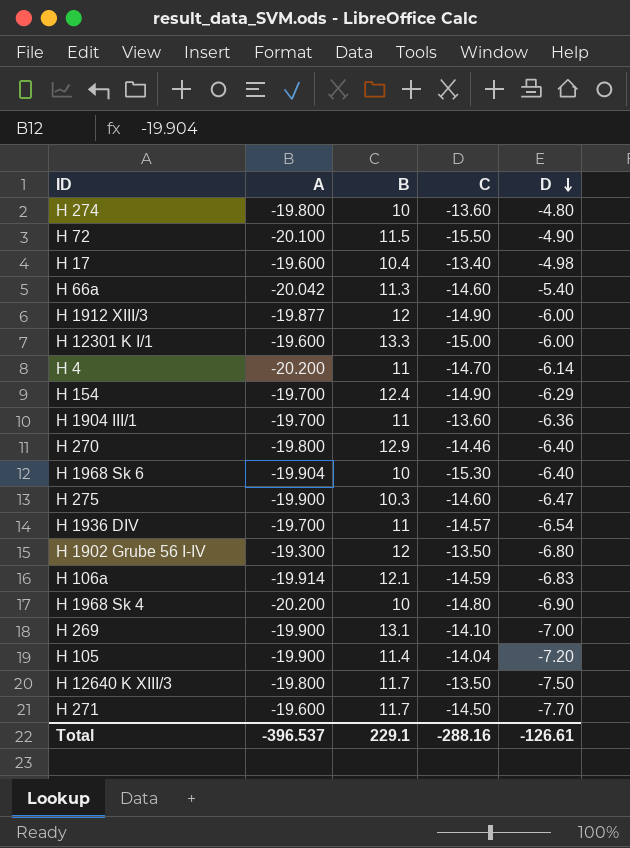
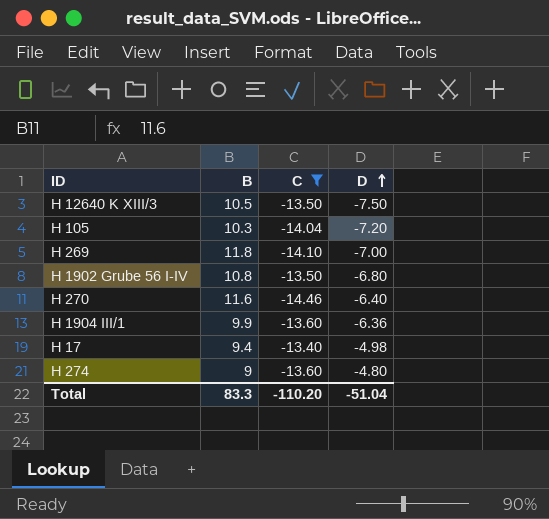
filter: none -> C >= -14.46
row order: D descending -> D ascending
column A | position: 2 -> none
H 12640 K XIII/3 | B: 11.7 -> 10.5
H 105 | B: 11.4 -> 10.3
H 269 | B: 13.1 -> 11.8
H 1902 Grube 56 I-IV | B: 12 -> 10.8
H 270 | B: 12.9 -> 11.6
H 1904 III/1 | B: 11 -> 9.9
H 17 | B: 10.4 -> 9.4
H 274 | B: 10 -> 9
Total | B: 229.1 -> 83.3
Total | C: -288.16 -> -110.20
Total | D: -126.61 -> -51.04

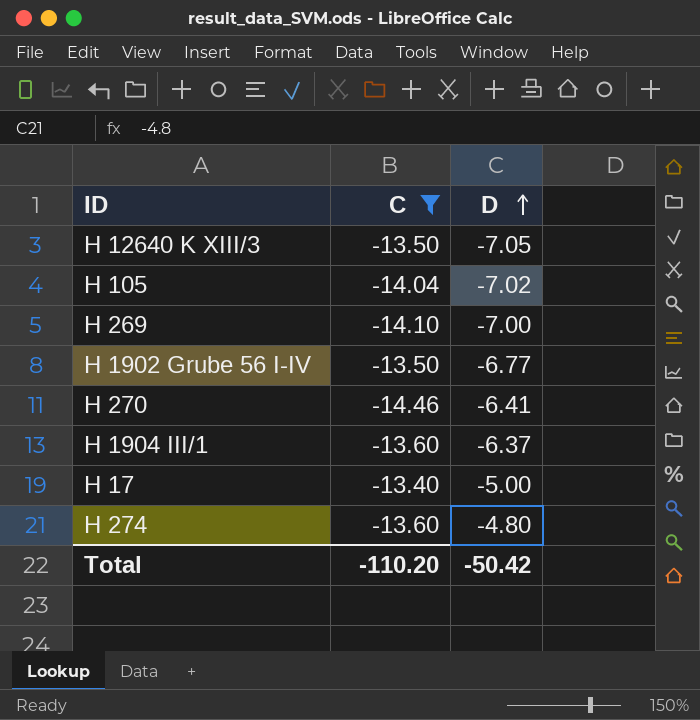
column B | position: 2 -> none
H 12640 K XIII/3 | D: -7.50 -> -7.05
H 105 | D: -7.20 -> -7.02
H 1902 Grube 56 I-IV | D: -6.80 -> -6.77
H 270 | D: -6.40 -> -6.41
H 1904 III/1 | D: -6.36 -> -6.37
H 17 | D: -4.98 -> -5.00
Total | D: -51.04 -> -50.42

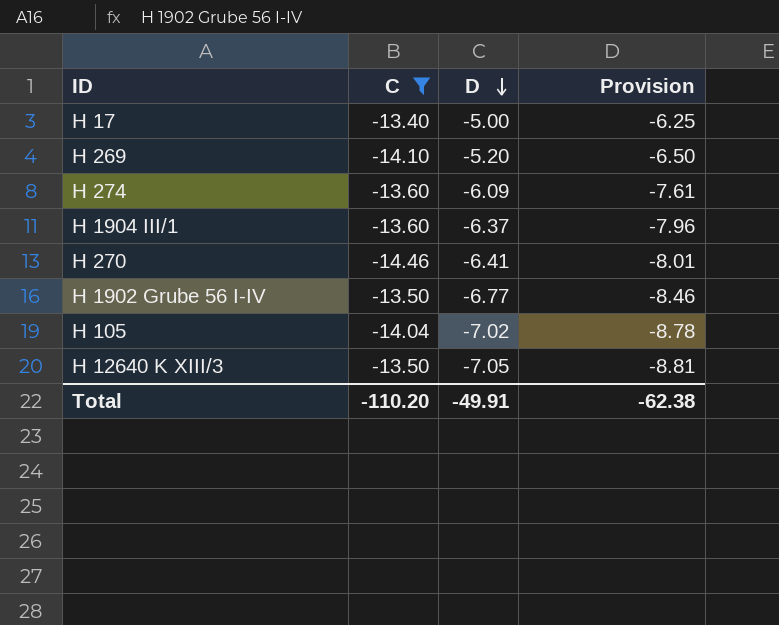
row order: D ascending -> D descending
column Provision | formula: none -> [D] * 1.25
H 269 | D: -7.00 -> -5.20
H 274 | D: -4.80 -> -6.09
Total | D: -50.42 -> -49.91

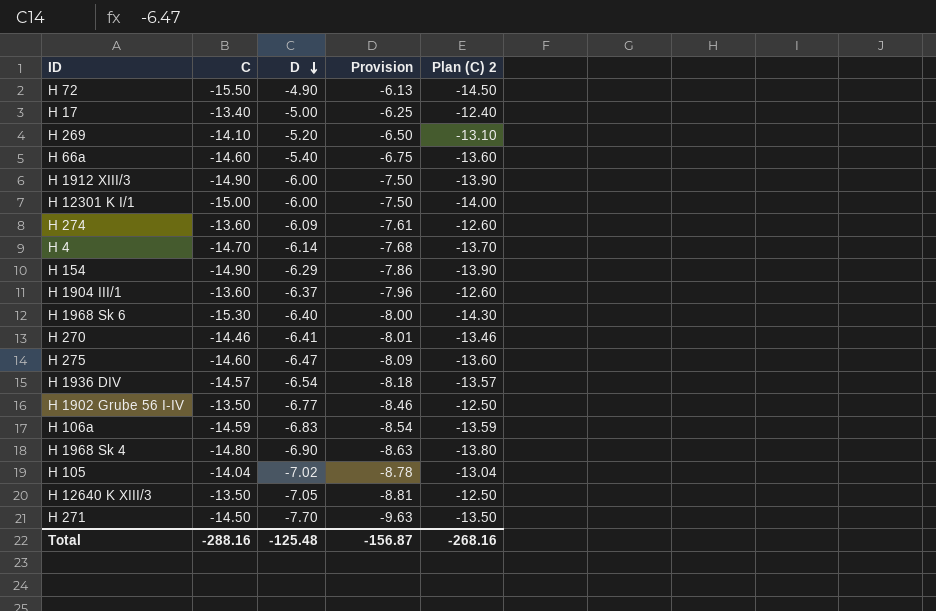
filter: C >= -14.46 -> none
column Plan (C) 2 | formula: none -> [C] + 1
Total | C: -110.20 -> -288.16
Total | D: -49.91 -> -125.48
Total | Provision: -62.38 -> -156.87

